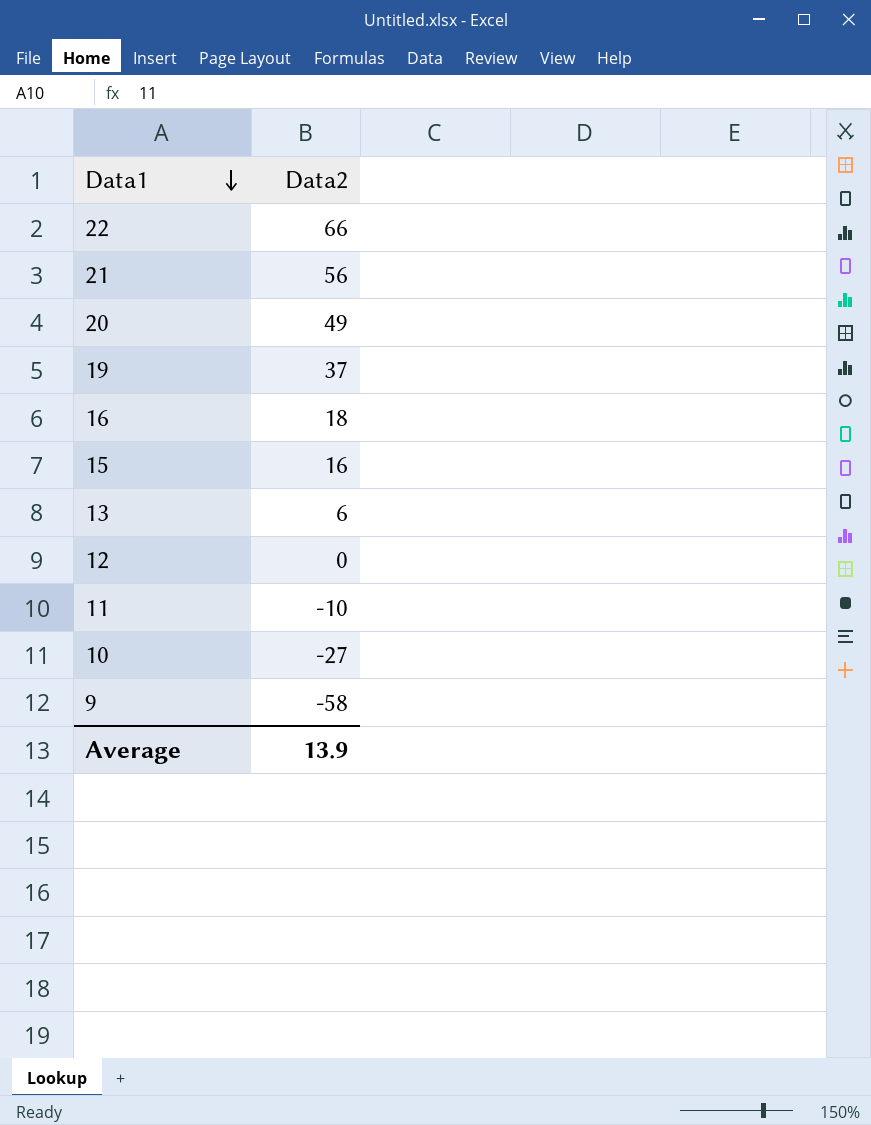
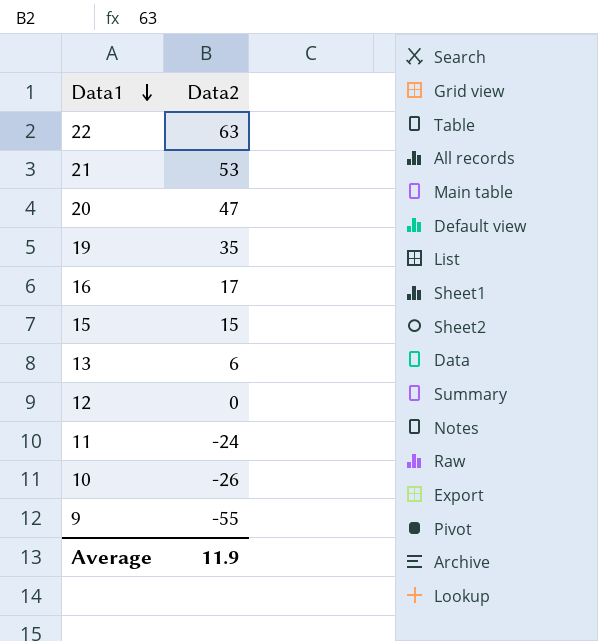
22 | Data2: 66 -> 63
21 | Data2: 56 -> 53
20 | Data2: 49 -> 47
19 | Data2: 37 -> 35
16 | Data2: 18 -> 17
15 | Data2: 16 -> 15
11 | Data2: -10 -> -24
10 | Data2: -27 -> -26
9 | Data2: -58 -> -55
Average | Data2: 13.9 -> 11.9

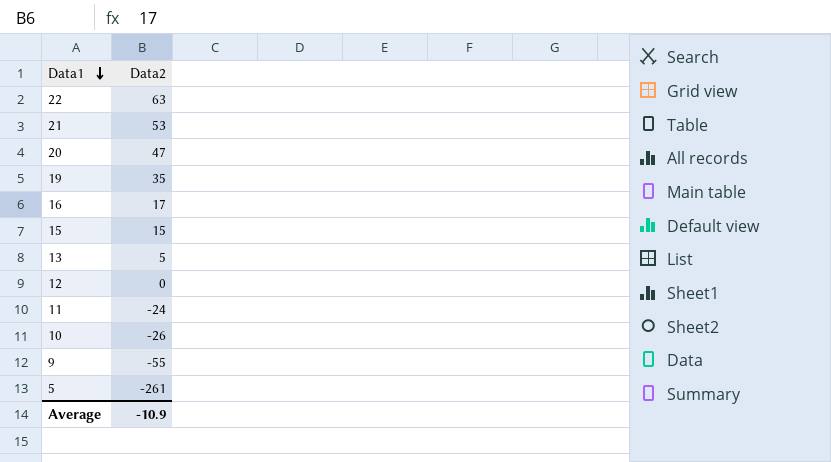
13 | Data2: 6 -> 5
row 5: none -> -261
Average | Data2: 11.9 -> -10.9

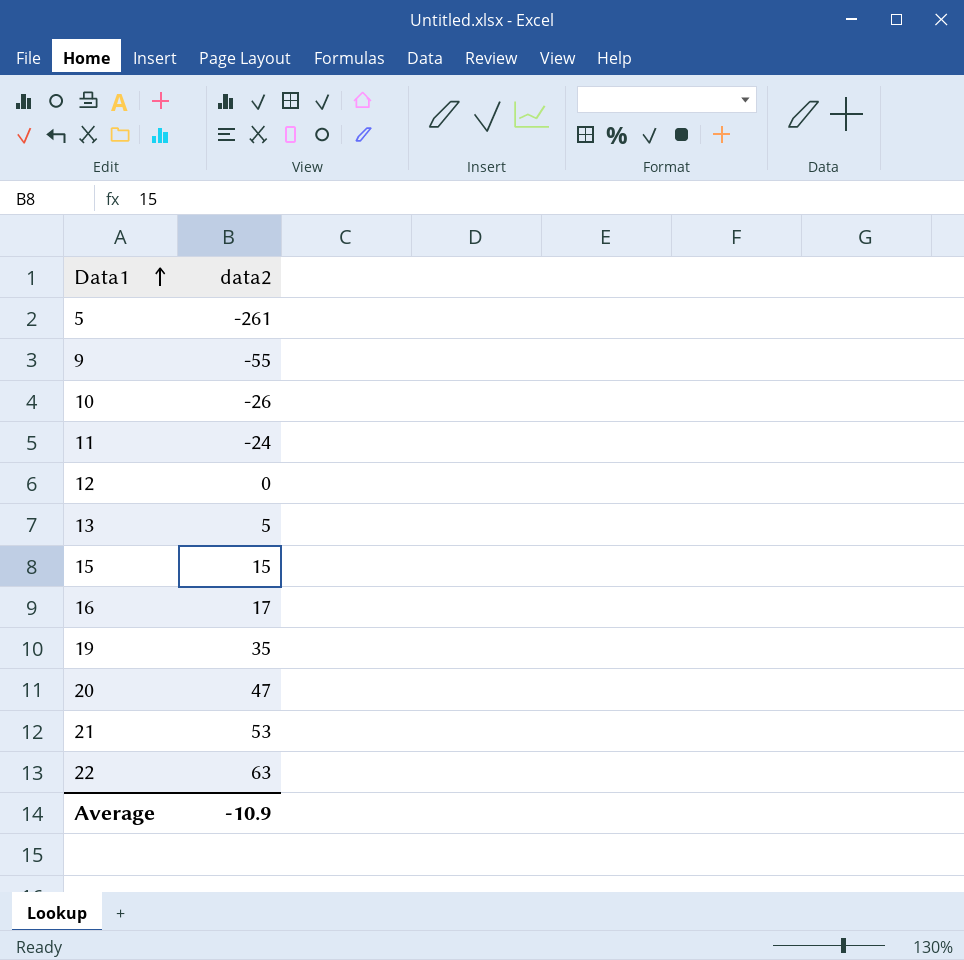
row order: Data1 descending -> Data1 ascending
column name: Data2 -> data2

